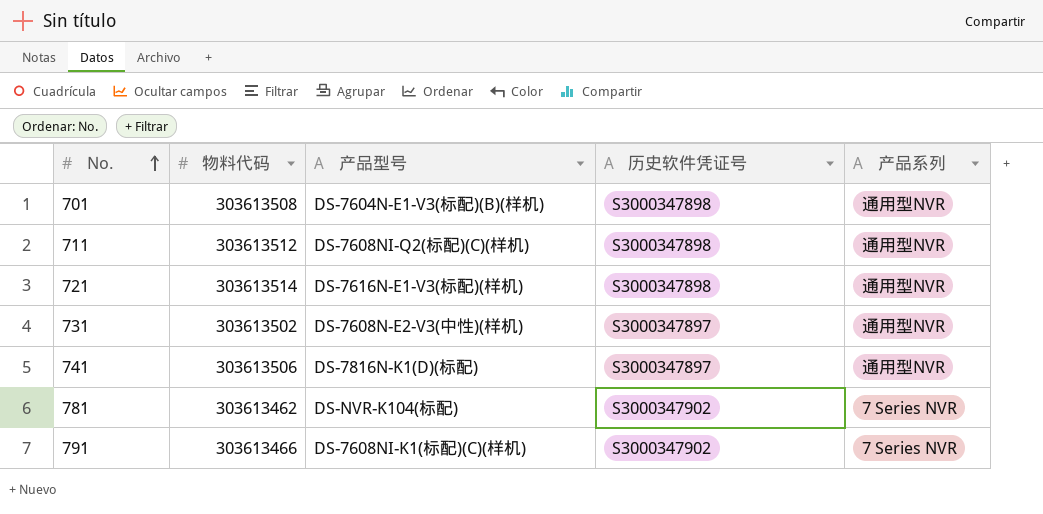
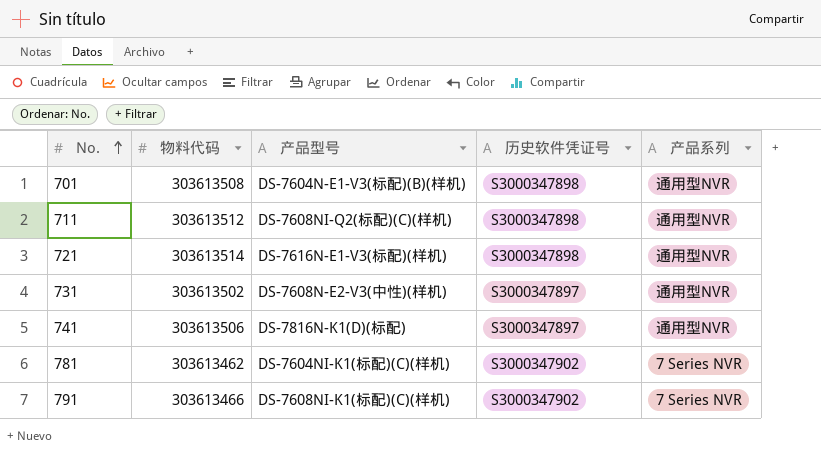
781 | 产品型号: DS-NVR-K104(标配) -> DS-7604NI-K1(标配)(C)(样机)

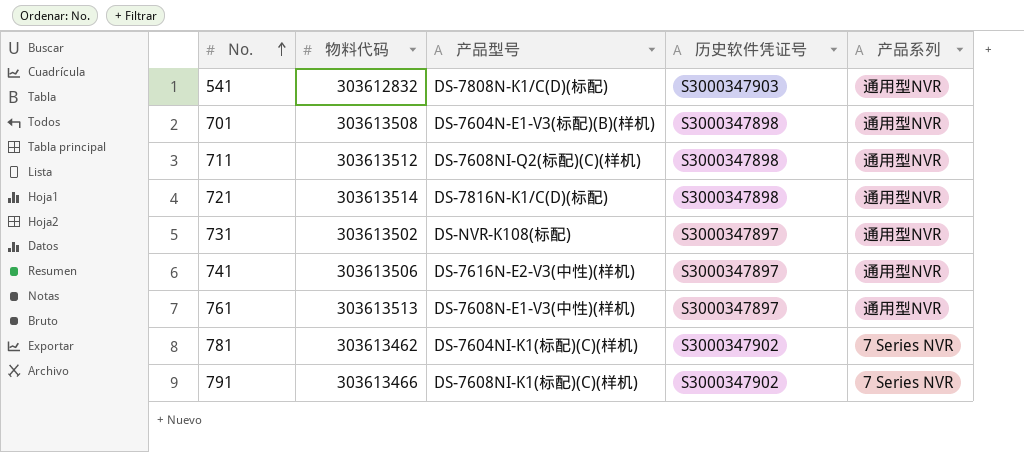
row 541: none -> 303612832 | DS-7808N-K1/C(D)(标配) | S3000347903 | 通用型NVR
721 | 产品型号: DS-7616N-E1-V3(标配)(样机) -> DS-7816N-K1/C(D)(标配)
731 | 产品型号: DS-7608N-E2-V3(中性)(样机) -> DS-NVR-K108(标配)
741 | 产品型号: DS-7816N-K1(D)(标配) -> DS-7616N-E2-V3(中性)(样机)
row 761: none -> 303613513 | DS-7608N-E1-V3(中性)(样机) | S3000347897 | 通用型NVR

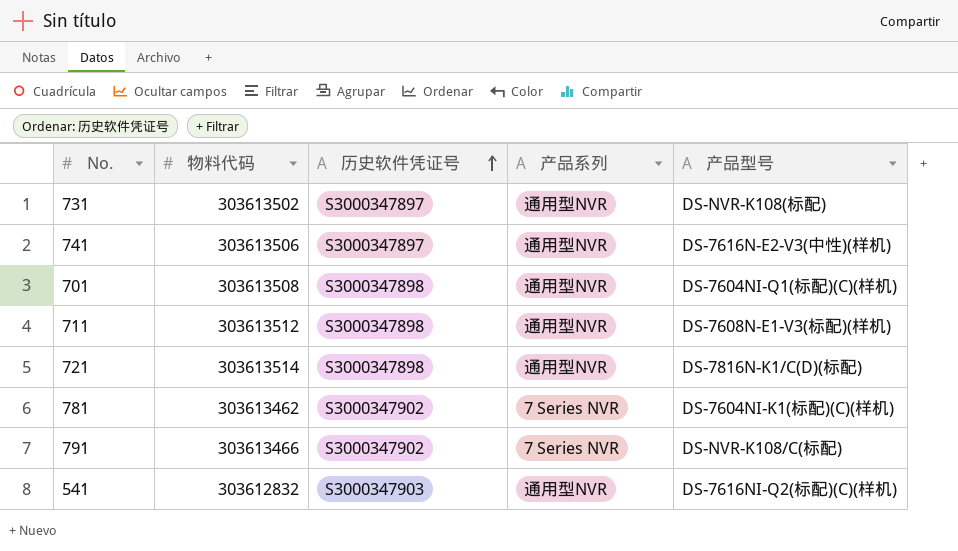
row order: No. ascending -> 历史软件凭证号 ascending
column 产品型号 | position: 3 -> 5
row 761: 303613513 | DS-7608N-E1-V3(中性)(样机) | S3000347897 | 通用型NVR -> none
701 | 产品型号: DS-7604N-E1-V3(标配)(B)(样机) -> DS-7604NI-Q1(标配)(C)(样机)
711 | 产品型号: DS-7608NI-Q2(标配)(C)(样机) -> DS-7608N-E1-V3(标配)(样机)
791 | 产品型号: DS-7608NI-K1(标配)(C)(样机) -> DS-NVR-K108/C(标配)
541 | 产品型号: DS-7808N-K1/C(D)(标配) -> DS-7616NI-Q2(标配)(C)(样机)

